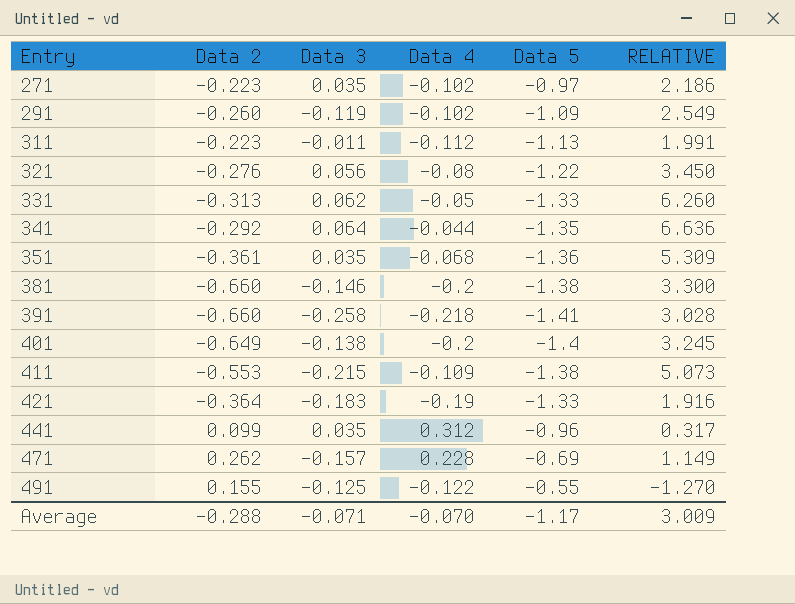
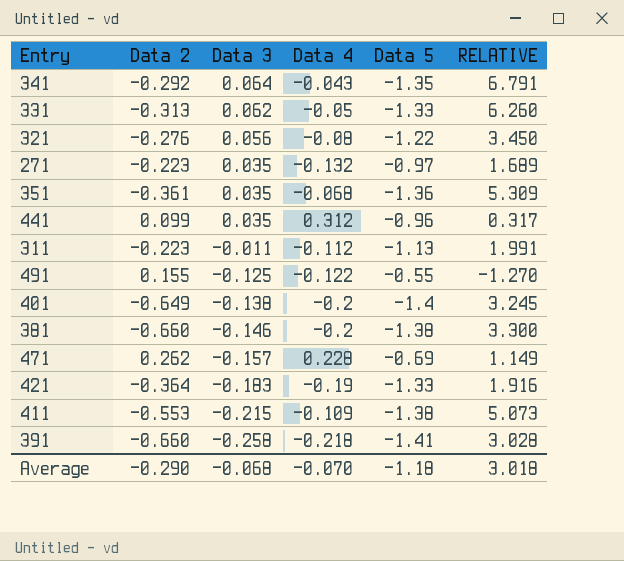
row order: Entry ascending -> Data 3 descending
row 291: -0.260 | -0.119 | -0.102 | -1.09 | 2.549 -> none
341 | Data 4: -0.044 -> -0.043
341 | RELATIVE: 6.636 -> 6.791
271 | Data 4: -0.102 -> -0.132
271 | RELATIVE: 2.186 -> 1.689
Average | Data 2: -0.288 -> -0.290
Average | Data 3: -0.071 -> -0.068
Average | Data 5: -1.17 -> -1.18
Average | RELATIVE: 3.009 -> 3.018

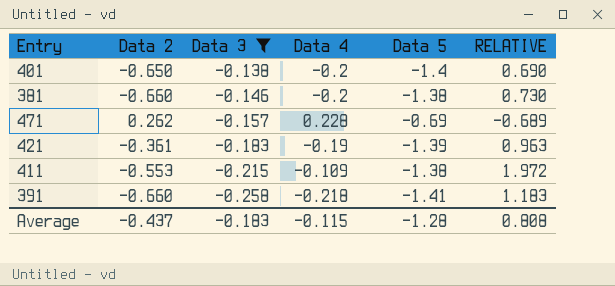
filter: none -> Data 3 <= -0.138
column RELATIVE | formula: [Data 2] / [Data 4] -> [Data 3] / [Data 4]
401 | Data 2: -0.649 -> -0.650
421 | Data 2: -0.364 -> -0.361
421 | Data 5: -1.33 -> -1.39
Average | Data 2: -0.290 -> -0.437
Average | Data 3: -0.068 -> -0.183
Average | Data 4: -0.070 -> -0.115
Average | Data 5: -1.18 -> -1.28
Average | RELATIVE: 3.018 -> 0.808

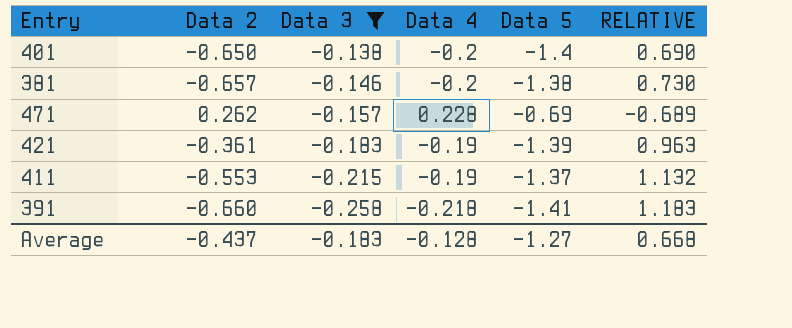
381 | Data 2: -0.660 -> -0.657
411 | Data 4: -0.109 -> -0.19
411 | Data 5: -1.38 -> -1.37
411 | RELATIVE: 1.972 -> 1.132
Average | Data 4: -0.115 -> -0.128
Average | Data 5: -1.28 -> -1.27
Average | RELATIVE: 0.808 -> 0.668

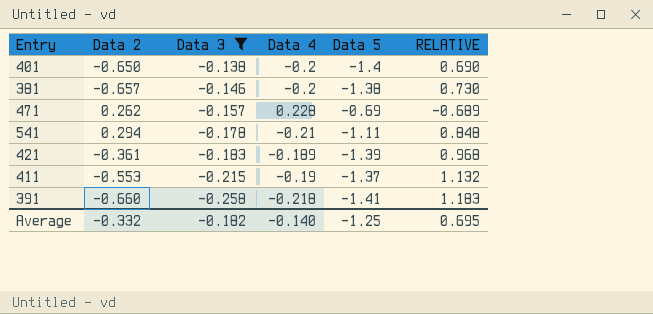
row 541: none -> 0.294 | -0.178 | -0.21 | -1.11 | 0.848
421 | Data 4: -0.19 -> -0.189
421 | RELATIVE: 0.963 -> 0.968
Average | Data 2: -0.437 -> -0.332
Average | Data 3: -0.183 -> -0.182
Average | Data 4: -0.128 -> -0.140
Average | Data 5: -1.27 -> -1.25
Average | RELATIVE: 0.668 -> 0.695

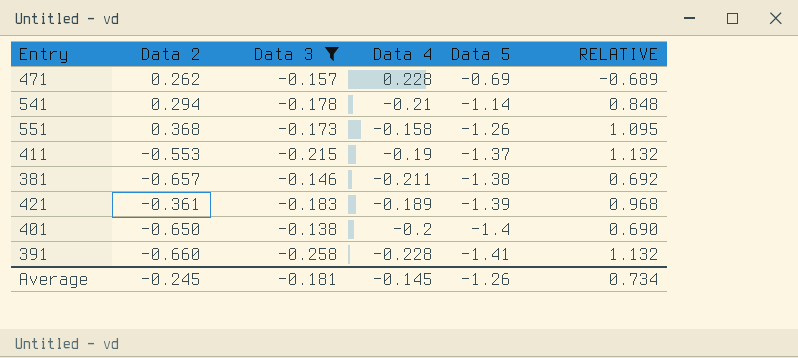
row order: Data 3 descending -> Data 5 descending
541 | Data 5: -1.11 -> -1.14
row 551: none -> 0.368 | -0.173 | -0.158 | -1.26 | 1.095
381 | Data 4: -0.2 -> -0.211
381 | RELATIVE: 0.730 -> 0.692
391 | Data 4: -0.218 -> -0.228
391 | RELATIVE: 1.183 -> 1.132
Average | Data 2: -0.332 -> -0.245
Average | Data 3: -0.182 -> -0.181
Average | Data 4: -0.140 -> -0.145
Average | Data 5: -1.25 -> -1.26
Average | RELATIVE: 0.695 -> 0.734

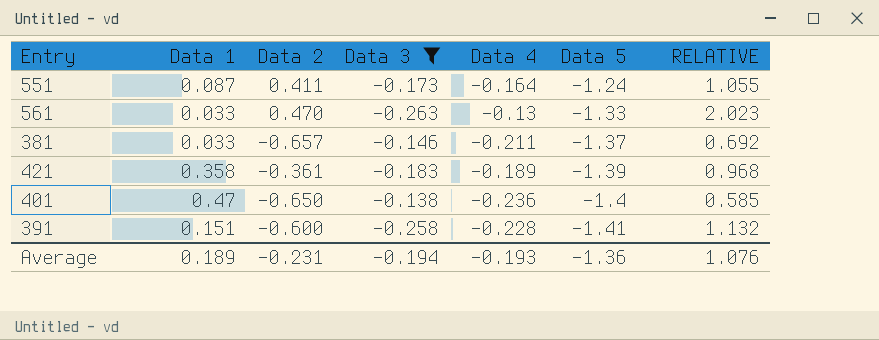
column Data 1 | position: none -> 2
row 471: 0.262 | -0.157 | 0.228 | -0.69 | -0.689 -> none
row 541: 0.294 | -0.178 | -0.21 | -1.14 | 0.848 -> none
row 411: -0.553 | -0.215 | -0.19 | -1.37 | 1.132 -> none
551 | Data 2: 0.368 -> 0.411
551 | Data 4: -0.158 -> -0.164
551 | Data 5: -1.26 -> -1.24
551 | RELATIVE: 1.095 -> 1.055
row 561: none -> 0.033 | 0.470 | -0.263 | -0.13 | -1.33 | 2.023
381 | Data 5: -1.38 -> -1.37
401 | Data 4: -0.2 -> -0.236
401 | RELATIVE: 0.690 -> 0.585
391 | Data 2: -0.660 -> -0.600
Average | Data 2: -0.245 -> -0.231
Average | Data 3: -0.181 -> -0.194
Average | Data 4: -0.145 -> -0.193
Average | Data 5: -1.26 -> -1.36
Average | RELATIVE: 0.734 -> 1.076

